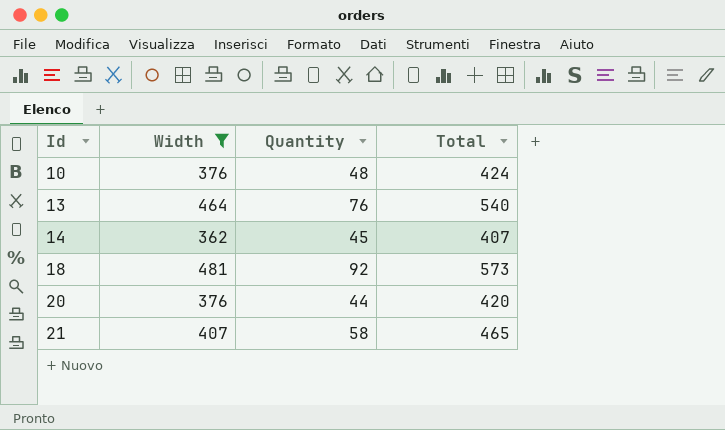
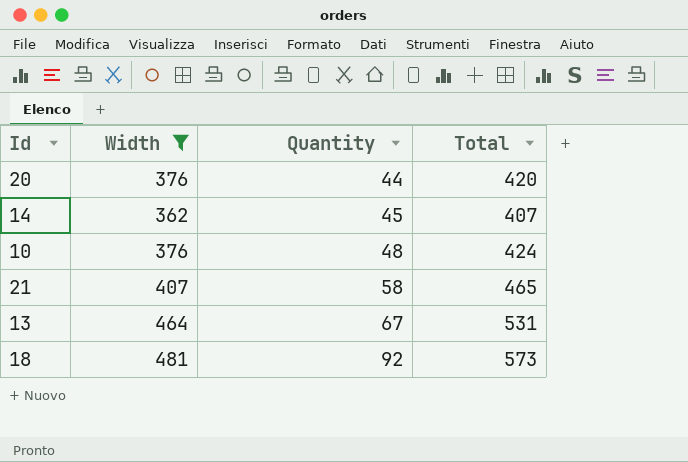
row order: Id ascending -> Quantity ascending
13 | Quantity: 76 -> 67
13 | Total: 540 -> 531

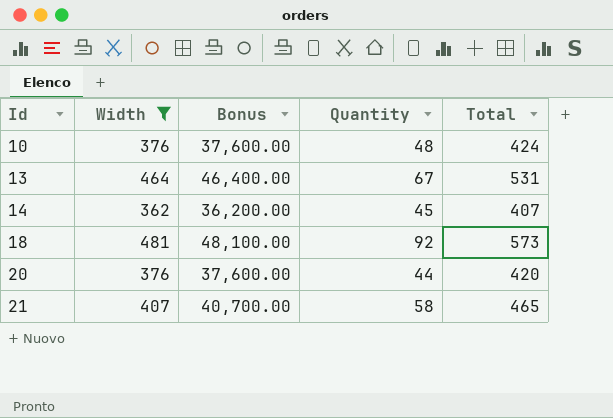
row order: Quantity ascending -> Id ascending
column Bonus | formula: none -> [Width] * 100

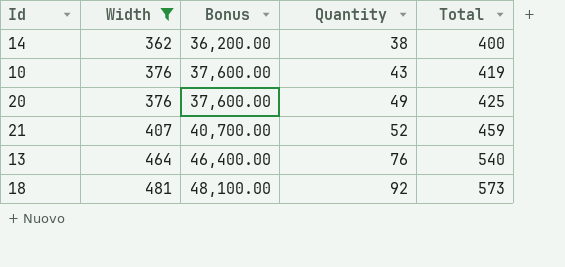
row order: Id ascending -> Width ascending
14 | Quantity: 45 -> 38
14 | Total: 407 -> 400
10 | Quantity: 48 -> 43
10 | Total: 424 -> 419
20 | Quantity: 44 -> 49
20 | Total: 420 -> 425
21 | Quantity: 58 -> 52
21 | Total: 465 -> 459
13 | Quantity: 67 -> 76
13 | Total: 531 -> 540

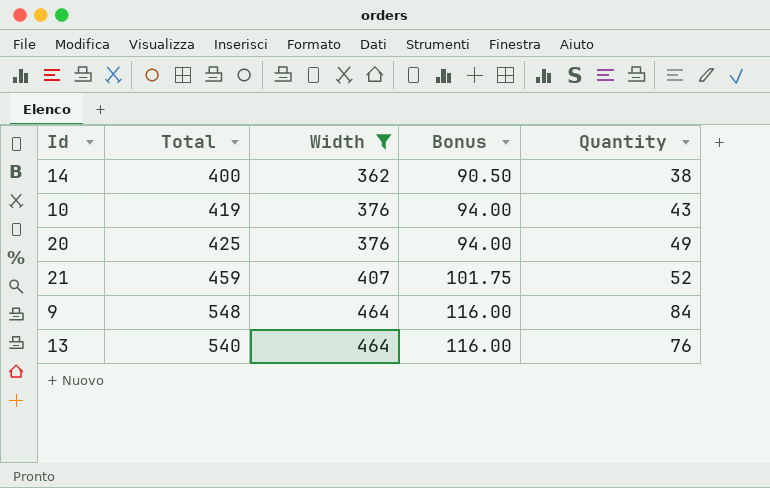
column Total | position: 5 -> 2
column Bonus | formula: [Width] * 100 -> [Width] * 0.25
row 18: 481 | 48,100.00 | 92 | 573 -> none
row 9: none -> 548 | 464 | 116.00 | 84

